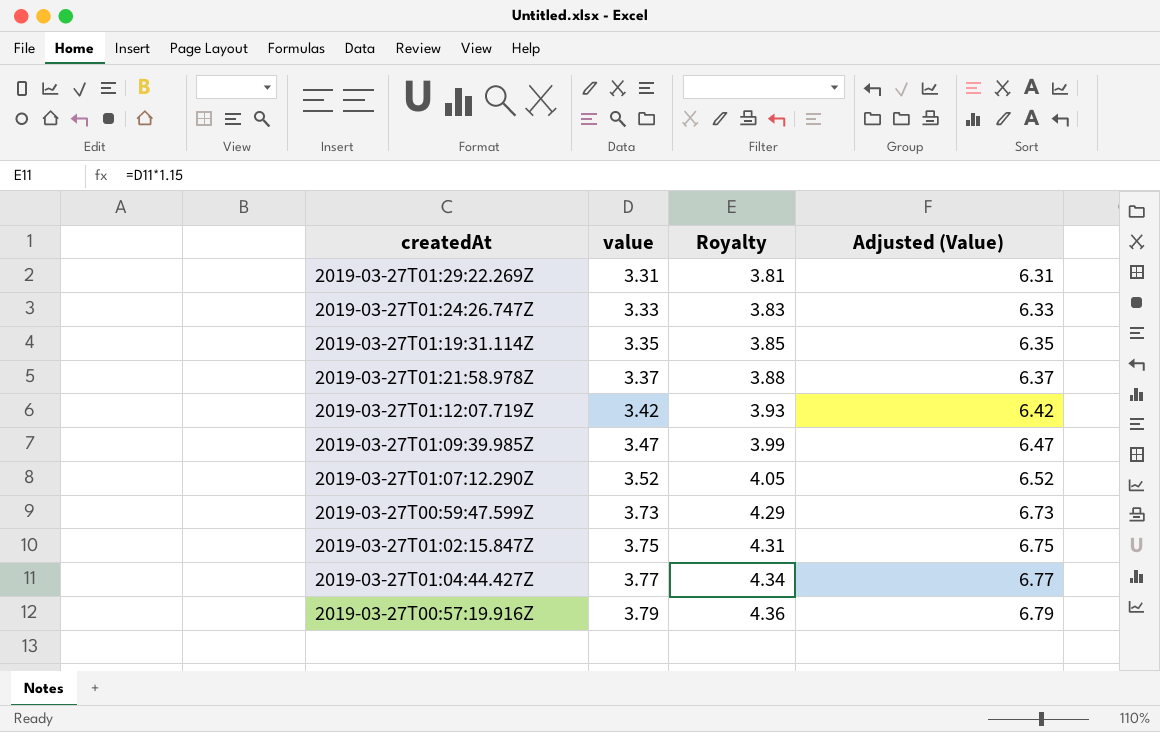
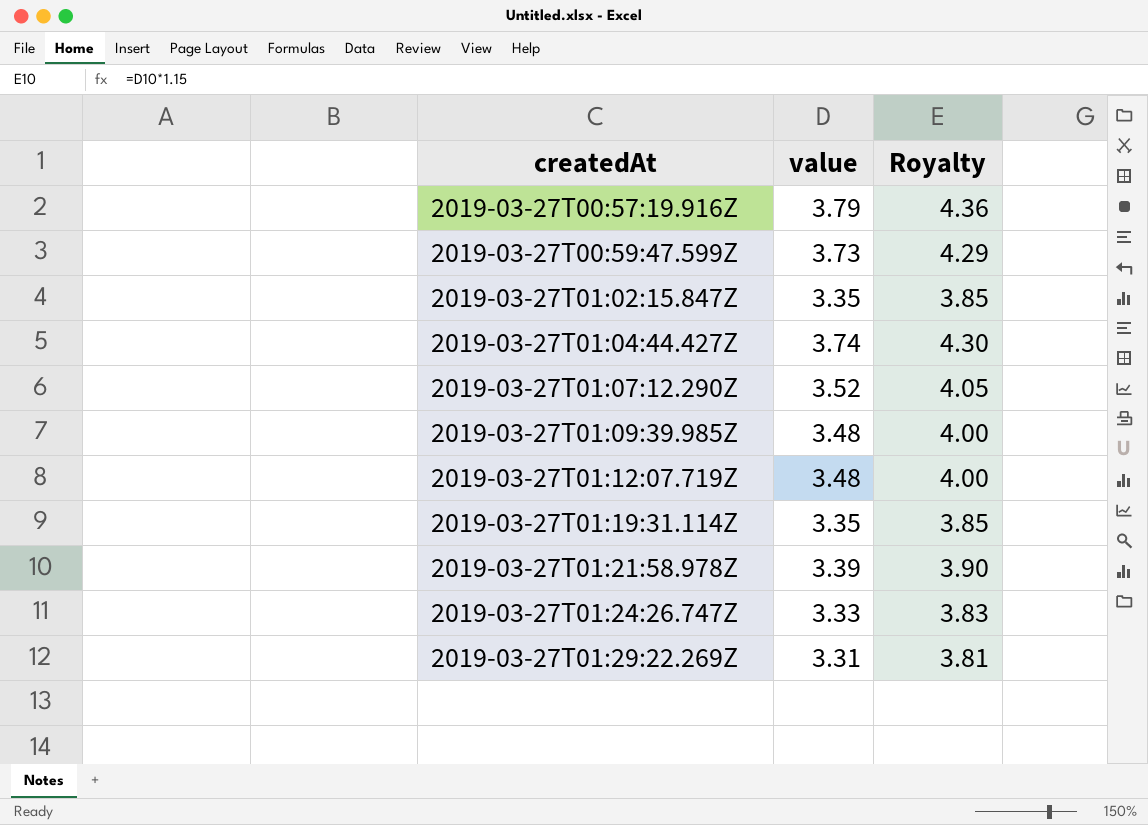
row order: value ascending -> createdAt ascending
column Adjusted (Value) | formula: [value] + 3 -> none
2019-03-27T01:02:15.847Z | value: 3.75 -> 3.35
2019-03-27T01:02:15.847Z | Royalty: 4.31 -> 3.85
2019-03-27T01:04:44.427Z | value: 3.77 -> 3.74
2019-03-27T01:04:44.427Z | Royalty: 4.34 -> 4.30
2019-03-27T01:09:39.985Z | value: 3.47 -> 3.48
2019-03-27T01:09:39.985Z | Royalty: 3.99 -> 4.00
2019-03-27T01:12:07.719Z | value: 3.42 -> 3.48
2019-03-27T01:12:07.719Z | Royalty: 3.93 -> 4.00
2019-03-27T01:21:58.978Z | value: 3.37 -> 3.39
2019-03-27T01:21:58.978Z | Royalty: 3.88 -> 3.90

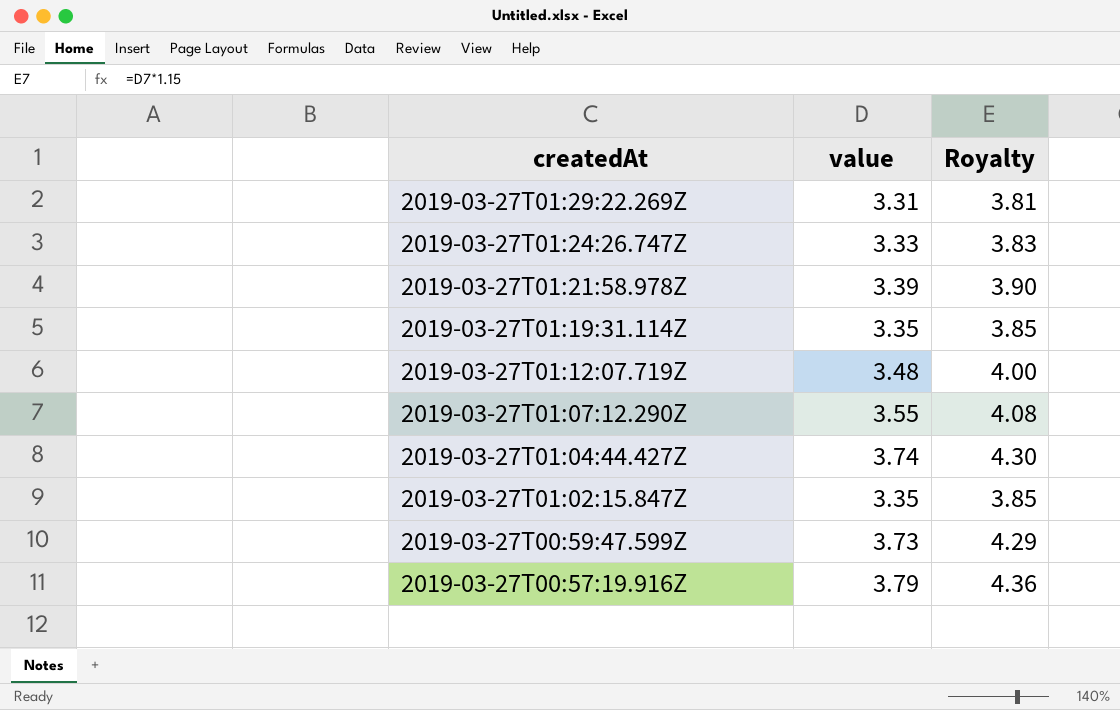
row order: createdAt ascending -> createdAt descending
row 2019-03-27T01:09:39.985Z: 3.48 | 4.00 -> none
2019-03-27T01:07:12.290Z | value: 3.52 -> 3.55
2019-03-27T01:07:12.290Z | Royalty: 4.05 -> 4.08

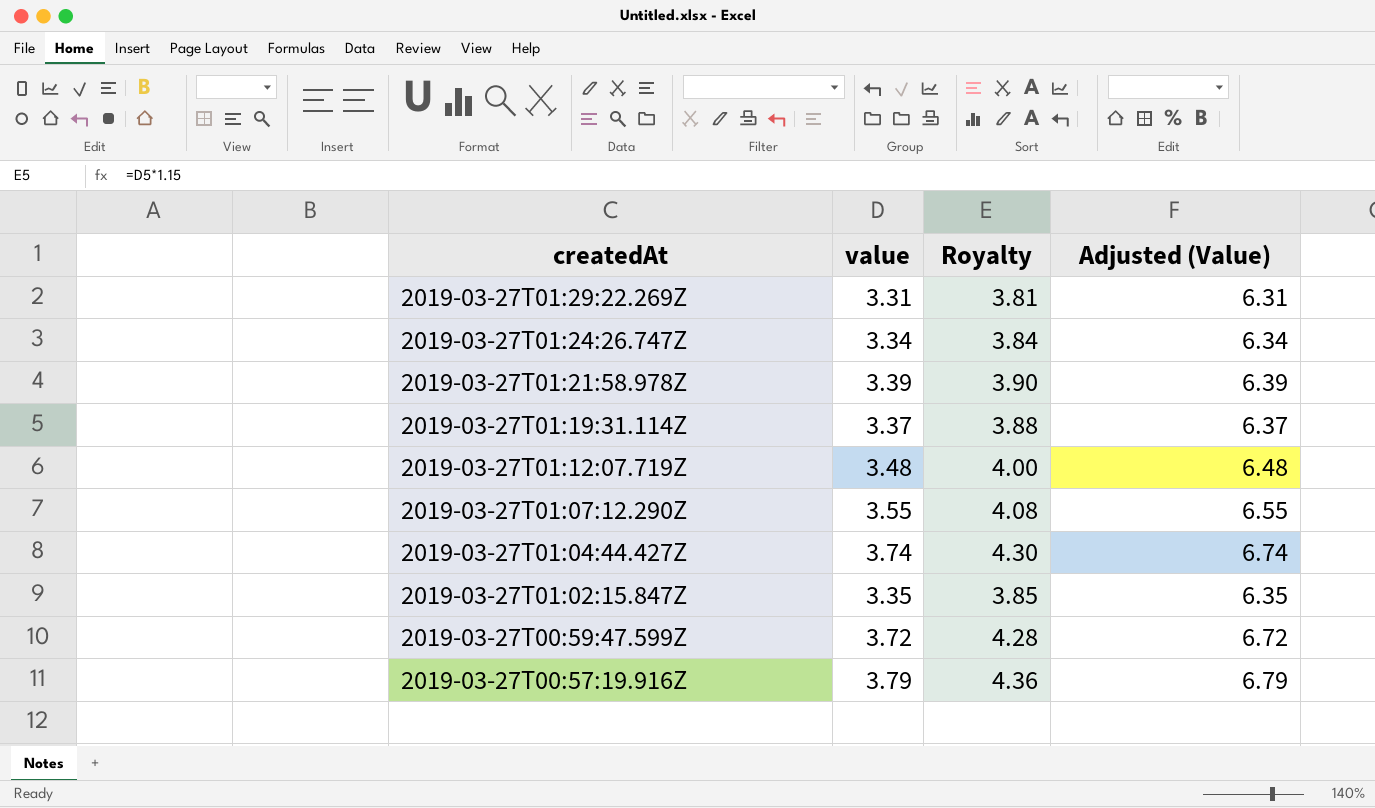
column Adjusted (Value) | formula: none -> [value] + 3
2019-03-27T01:24:26.747Z | value: 3.33 -> 3.34
2019-03-27T01:24:26.747Z | Royalty: 3.83 -> 3.84
2019-03-27T01:19:31.114Z | value: 3.35 -> 3.37
2019-03-27T01:19:31.114Z | Royalty: 3.85 -> 3.88
2019-03-27T00:59:47.599Z | value: 3.73 -> 3.72
2019-03-27T00:59:47.599Z | Royalty: 4.29 -> 4.28

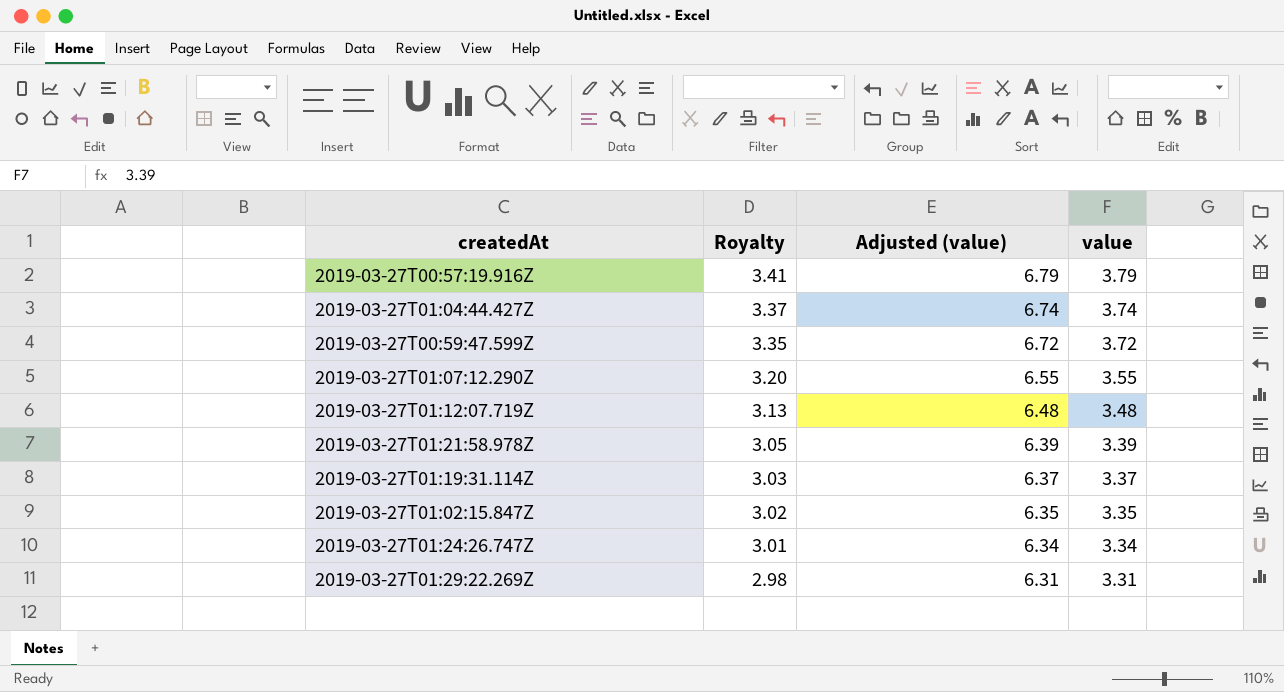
row order: createdAt descending -> Royalty descending
column Royalty | formula: [value] * 1.15 -> [value] * 0.9
column name: Adjusted (Value) -> Adjusted (value)
column value | position: 2 -> 4

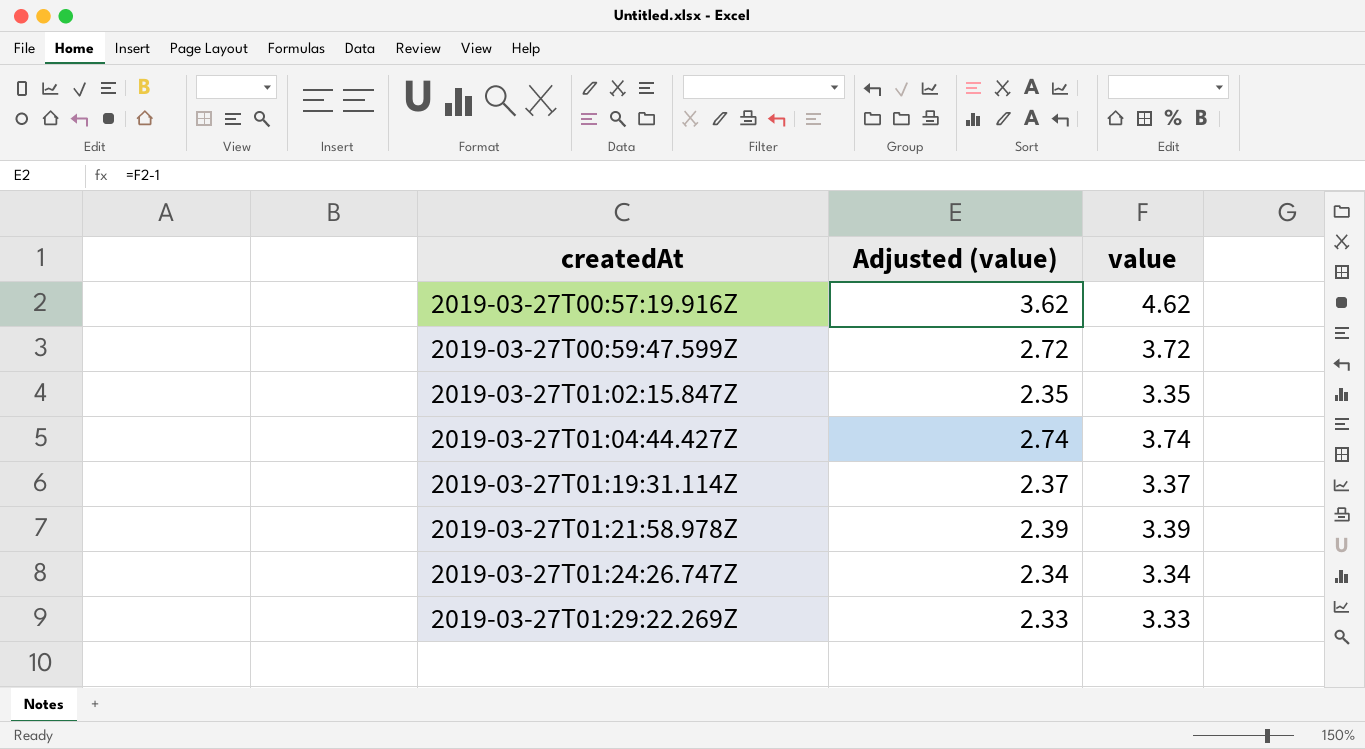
row order: Royalty descending -> createdAt ascending
column Royalty | formula: [value] * 0.9 -> none
column Adjusted (value) | formula: [value] + 3 -> [value] - 1
row 2019-03-27T01:07:12.290Z: 3.20 | 6.55 | 3.55 -> none
row 2019-03-27T01:12:07.719Z: 3.13 | 6.48 | 3.48 -> none
2019-03-27T00:57:19.916Z | value: 3.79 -> 4.62
2019-03-27T01:29:22.269Z | value: 3.31 -> 3.33

